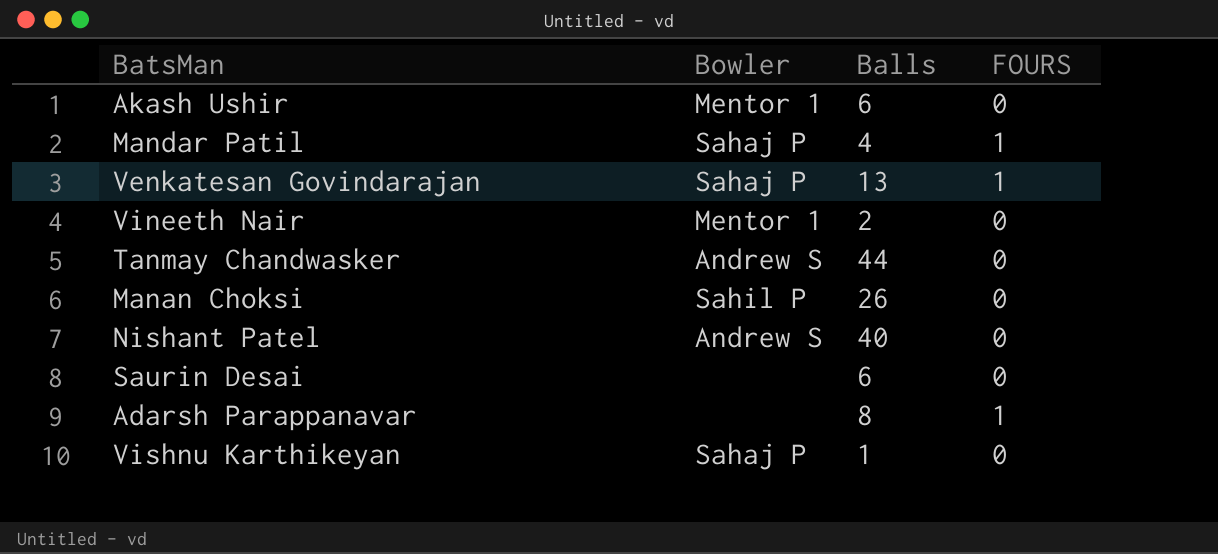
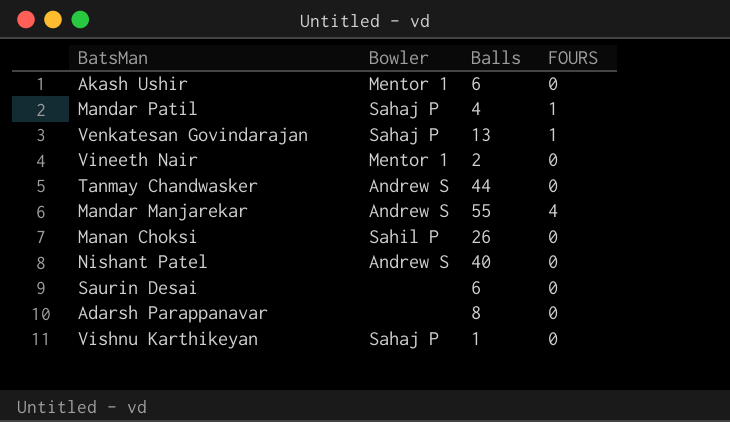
row Mandar Manjarekar: none -> Andrew S | 55 | 4
Adarsh Parappanavar | FOURS: 1 -> 0

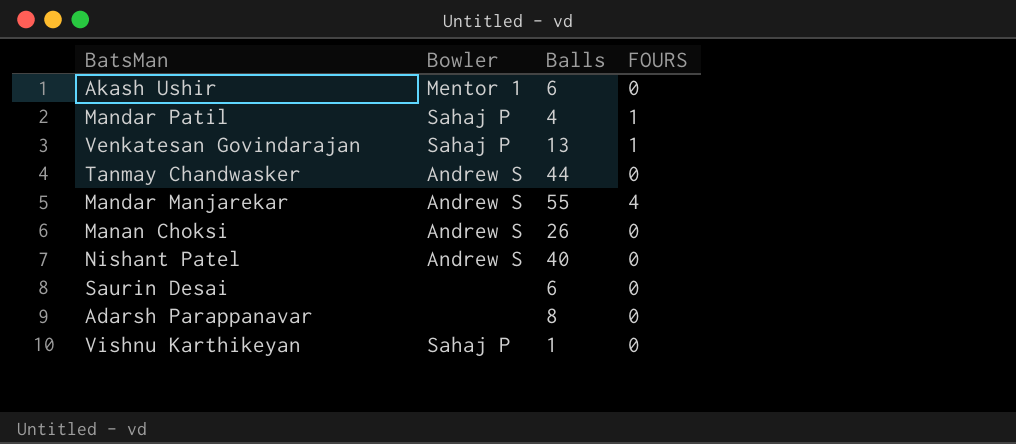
row Vineeth Nair: Mentor 1 | 2 | 0 -> none
Manan Choksi | Bowler: Sahil P -> Andrew S

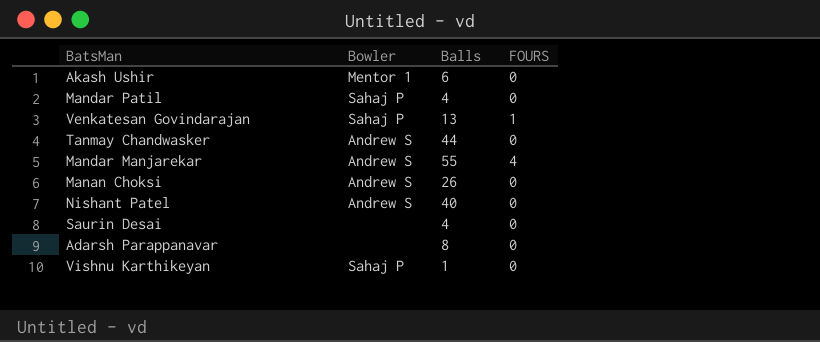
Mandar Patil | FOURS: 1 -> 0
Saurin Desai | Balls: 6 -> 4

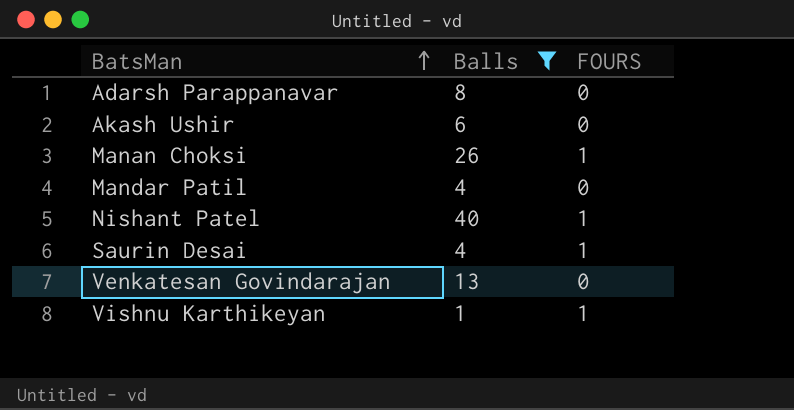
filter: none -> Balls <= 40
row order: none -> BatsMan ascending
column Bowler | position: 2 -> none
Manan Choksi | FOURS: 0 -> 1
Nishant Patel | FOURS: 0 -> 1
Saurin Desai | FOURS: 0 -> 1
Venkatesan Govindarajan | FOURS: 1 -> 0
Vishnu Karthikeyan | FOURS: 0 -> 1

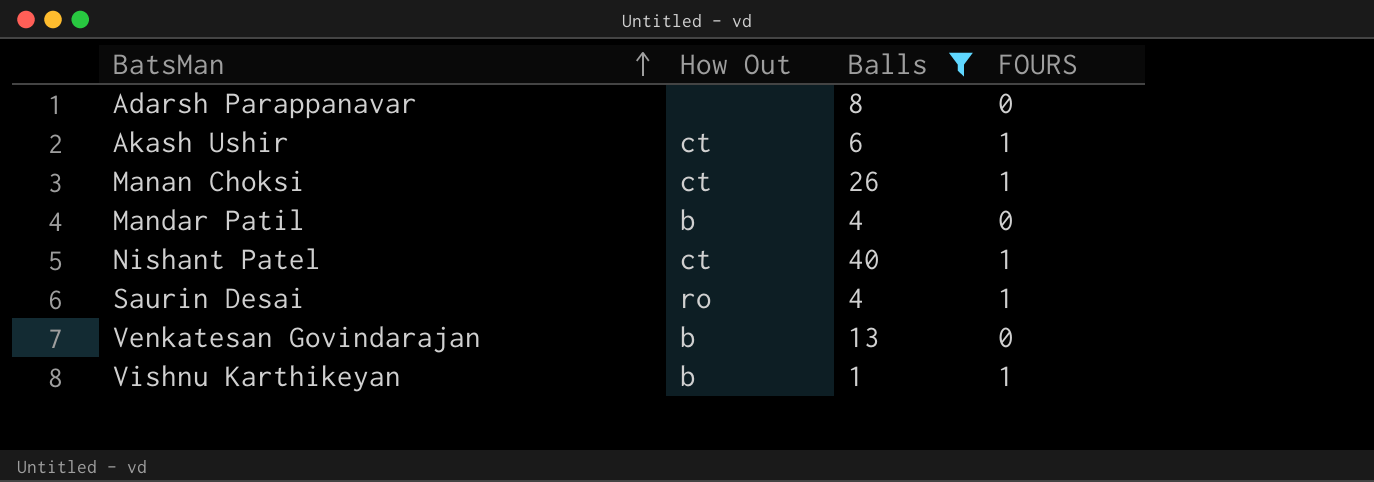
column How Out | position: none -> 2
Akash Ushir | FOURS: 0 -> 1

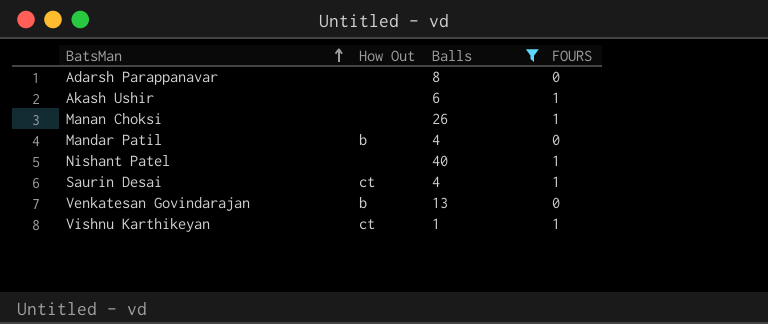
Akash Ushir | How Out: ct -> none
Manan Choksi | How Out: ct -> none
Nishant Patel | How Out: ct -> none
Saurin Desai | How Out: ro -> ct
Vishnu Karthikeyan | How Out: b -> ct

